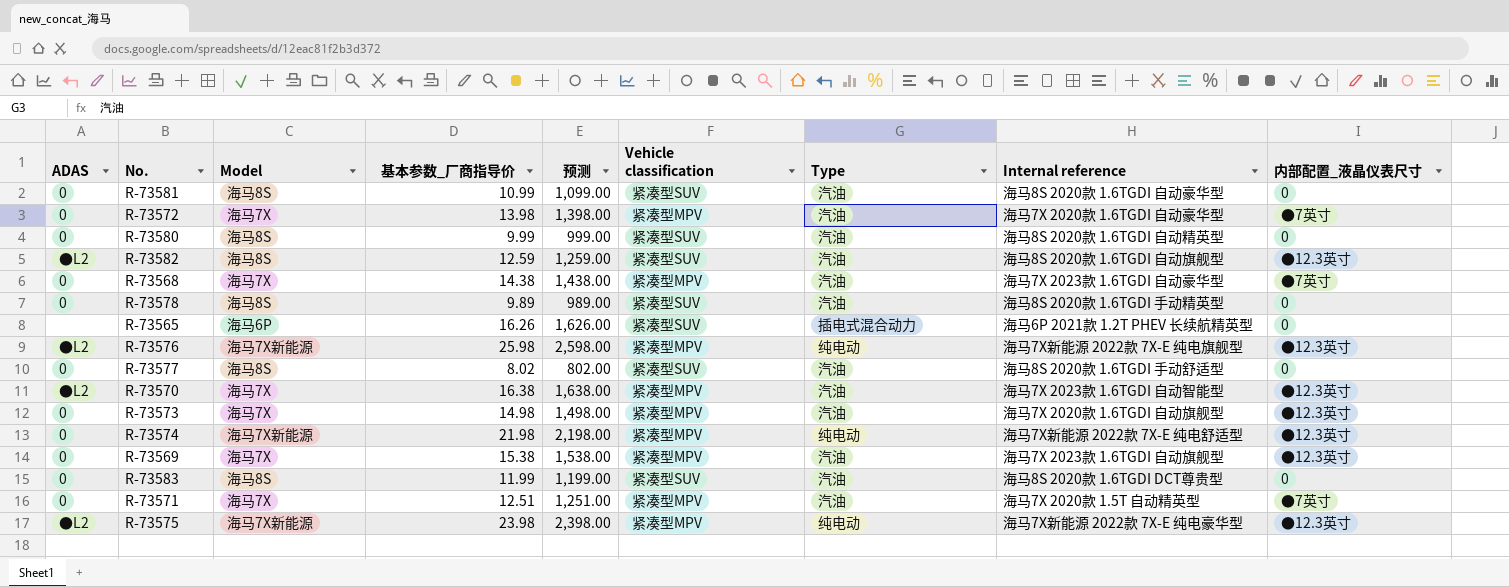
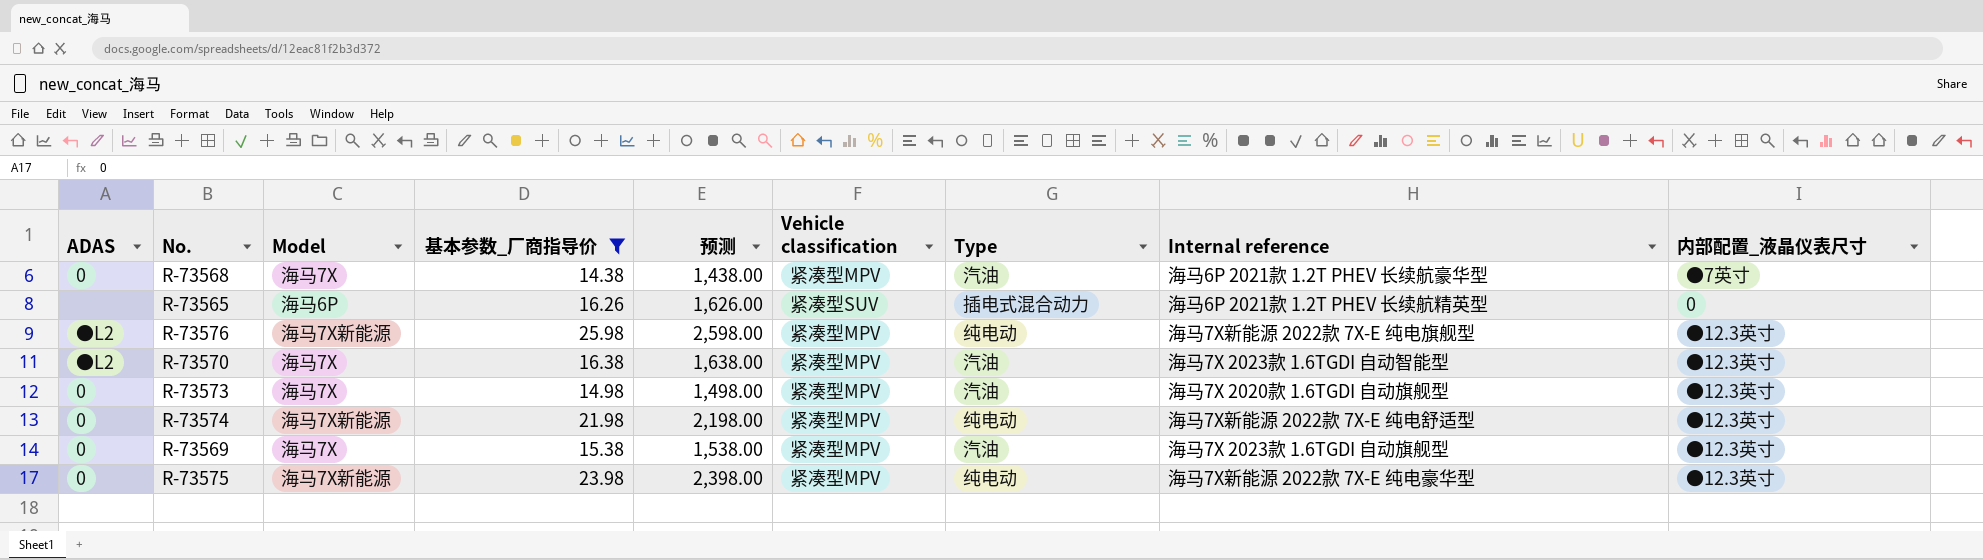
filter: none -> 基本参数_厂商指导价 >= 14.38
R-73568 | Internal reference: 海马7X 2023款 1.6TGDI 自动豪华型 -> 海马6P 2021款 1.2T PHEV 长续航豪华型
R-73575 | ADAS: ●L2 -> 0

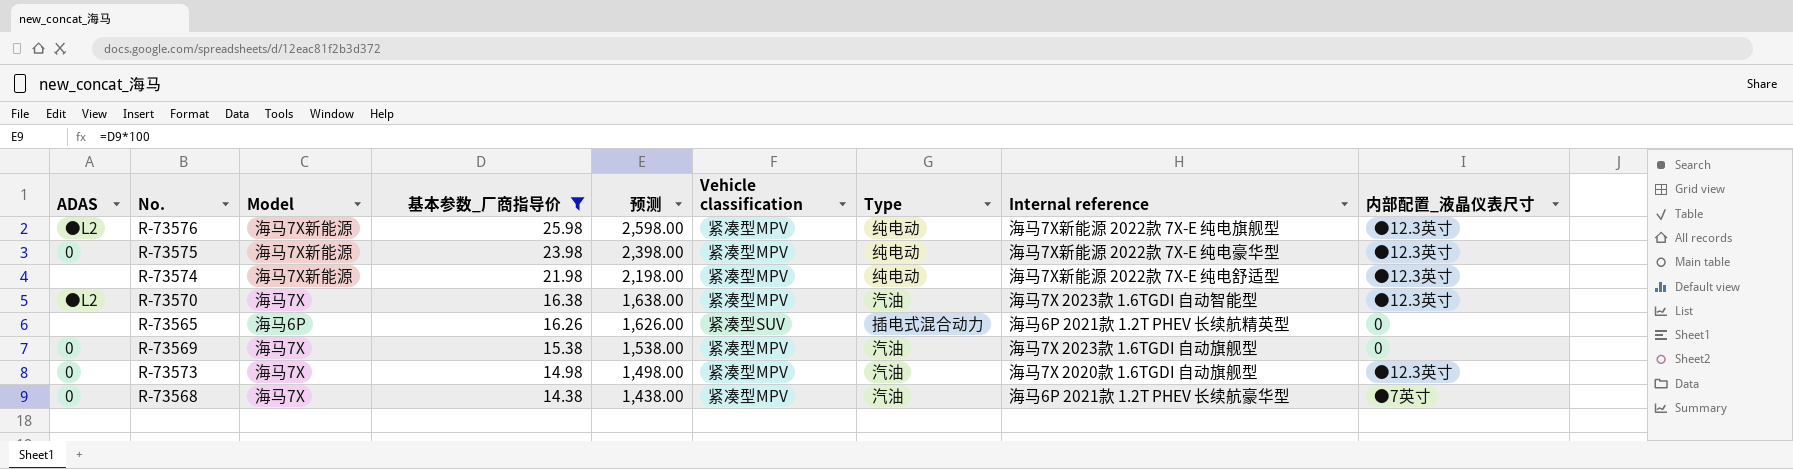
row order: none -> 基本参数_厂商指导价 descending
R-73574 | ADAS: 0 -> none
R-73569 | 内部配置_液晶仪表尺寸: ●12.3英寸 -> 0

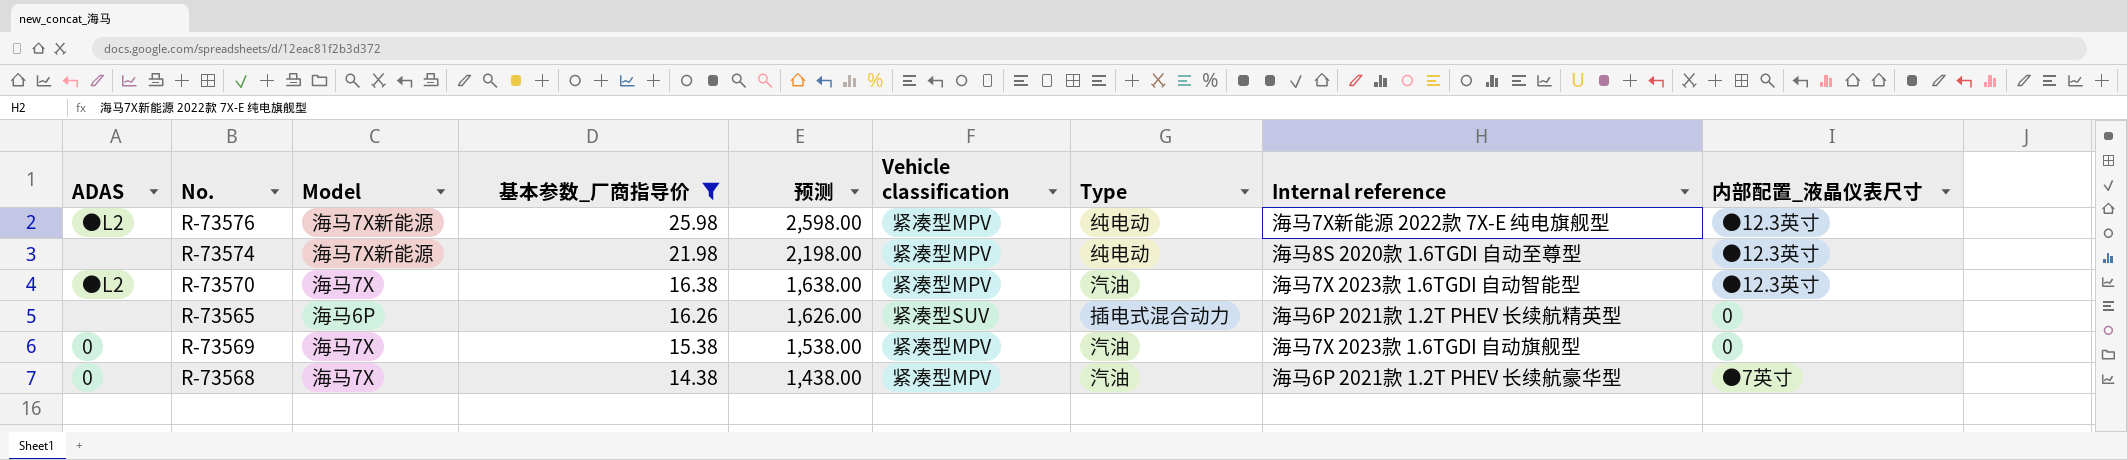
row R-73575: 0 | 海马7X新能源 | 23.98 | 2,398.00 | 紧凑型MPV | 纯电动 | 海马7X新能源 2022款 7X-E 纯电豪华型 | ●12.3英寸 -> none
row R-73573: 0 | 海马7X | 14.98 | 1,498.00 | 紧凑型MPV | 汽油 | 海马7X 2020款 1.6TGDI 自动旗舰型 | ●12.3英寸 -> none
R-73574 | Internal reference: 海马7X新能源 2022款 7X-E 纯电舒适型 -> 海马8S 2020款 1.6TGDI 自动至尊型

